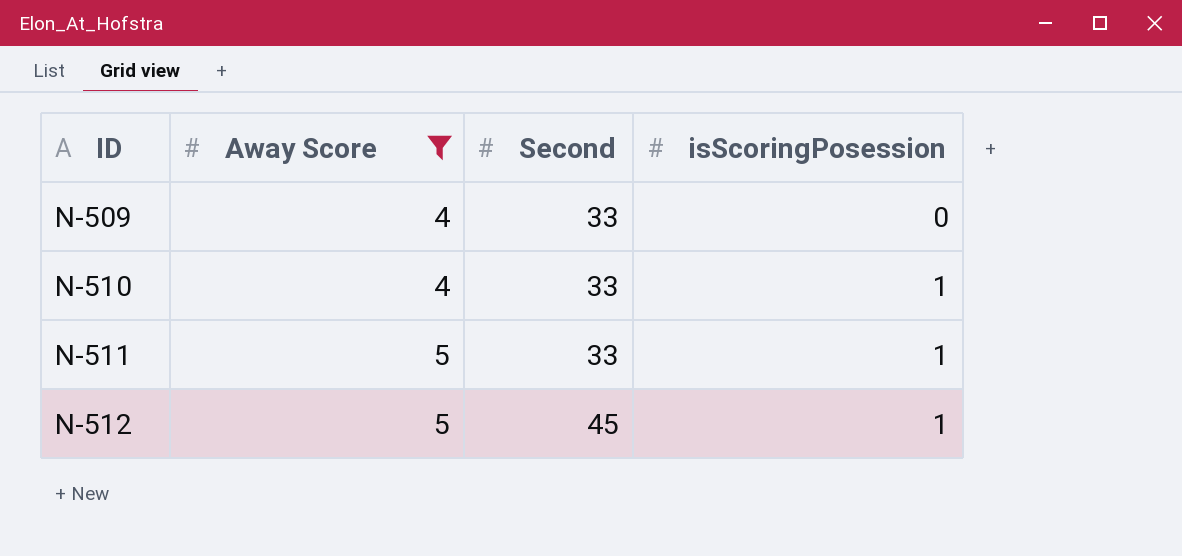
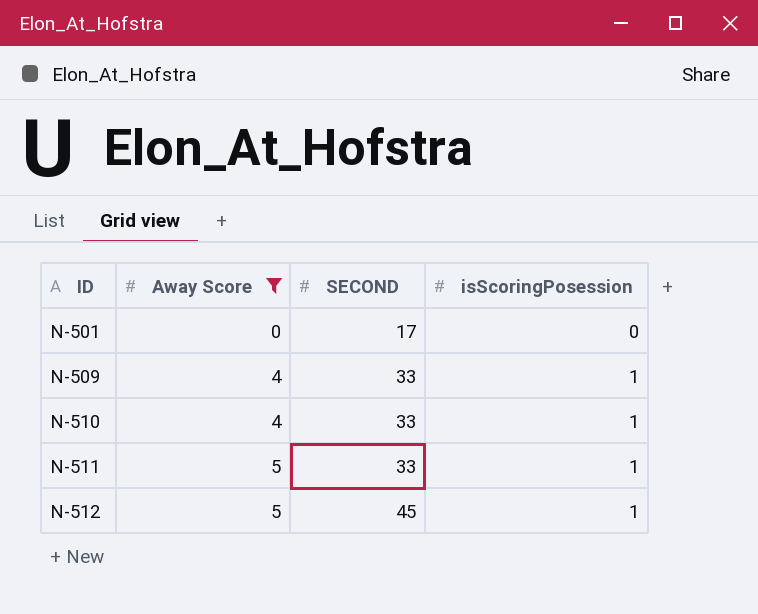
column name: Second -> SECOND
row N-501: none -> 0 | 17 | 0
N-509 | isScoringPosession: 0 -> 1

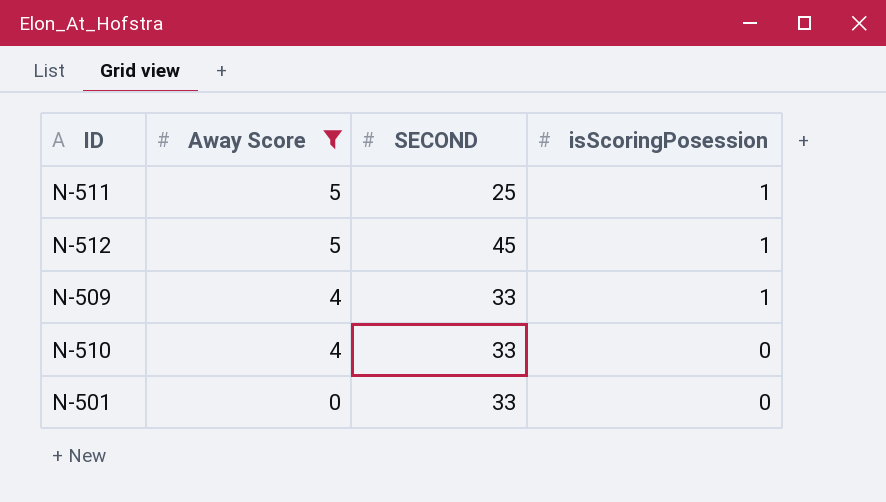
row order: ID ascending -> Away Score descending
N-511 | SECOND: 33 -> 25
N-510 | isScoringPosession: 1 -> 0
N-501 | SECOND: 17 -> 33

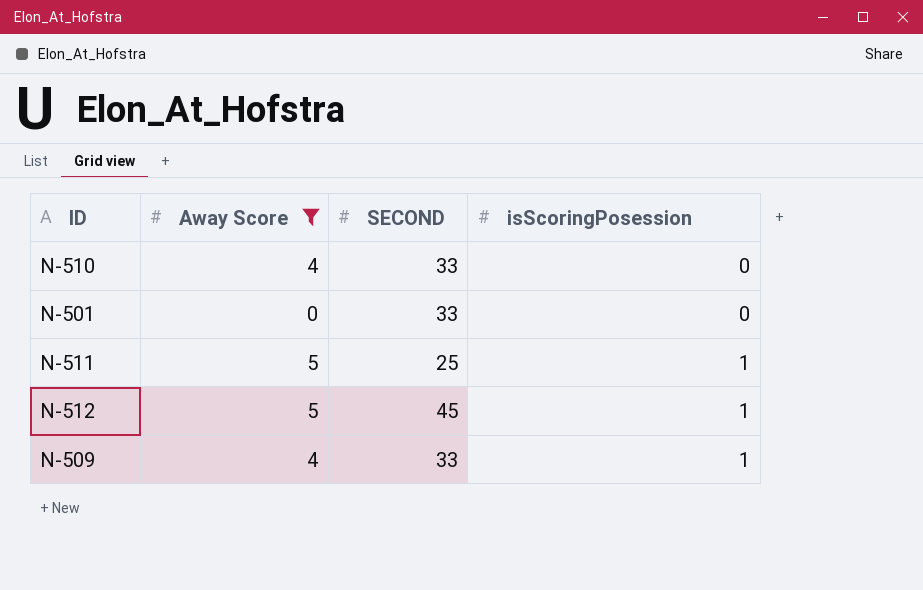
row order: Away Score descending -> isScoringPosession ascending

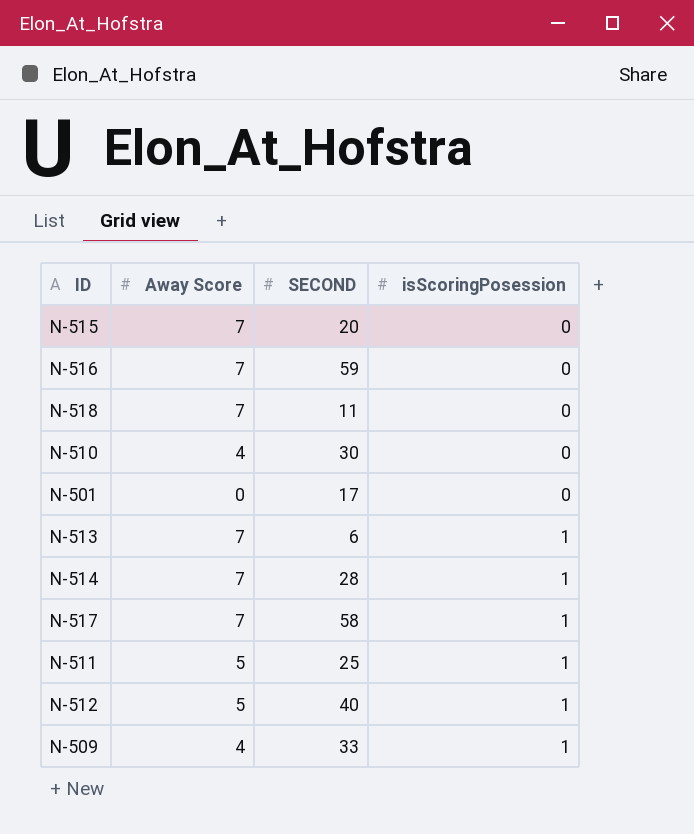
filter: Away Score != 7 -> none
N-510 | SECOND: 33 -> 30
N-501 | SECOND: 33 -> 17
N-512 | SECOND: 45 -> 40

